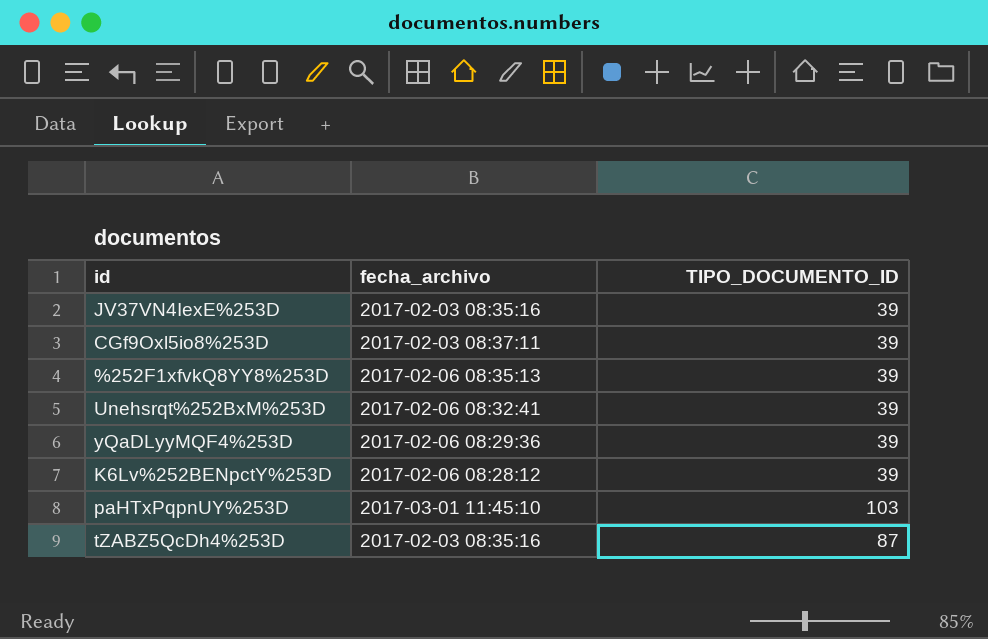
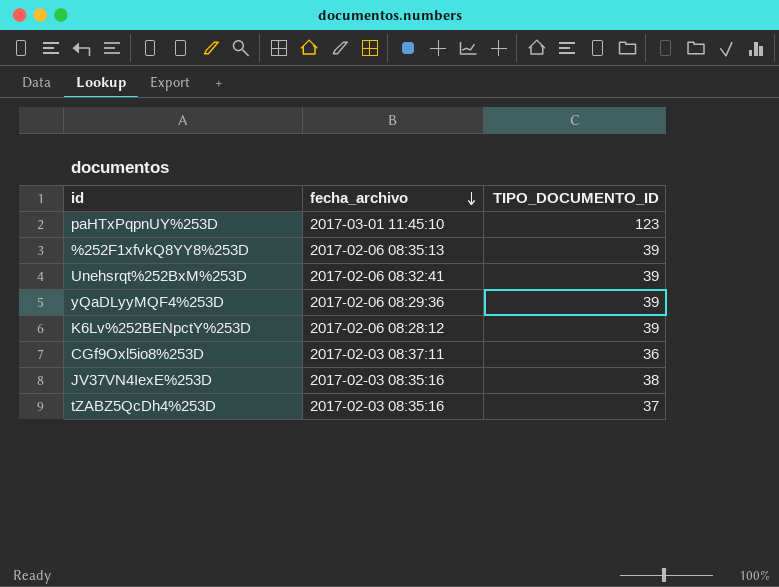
row order: none -> fecha_archivo descending
paHTxPqpnUY%253D | TIPO_DOCUMENTO_ID: 103 -> 123
CGf9Oxl5io8%253D | TIPO_DOCUMENTO_ID: 39 -> 36
JV37VN4IexE%253D | TIPO_DOCUMENTO_ID: 39 -> 38
tZABZ5QcDh4%253D | TIPO_DOCUMENTO_ID: 87 -> 37

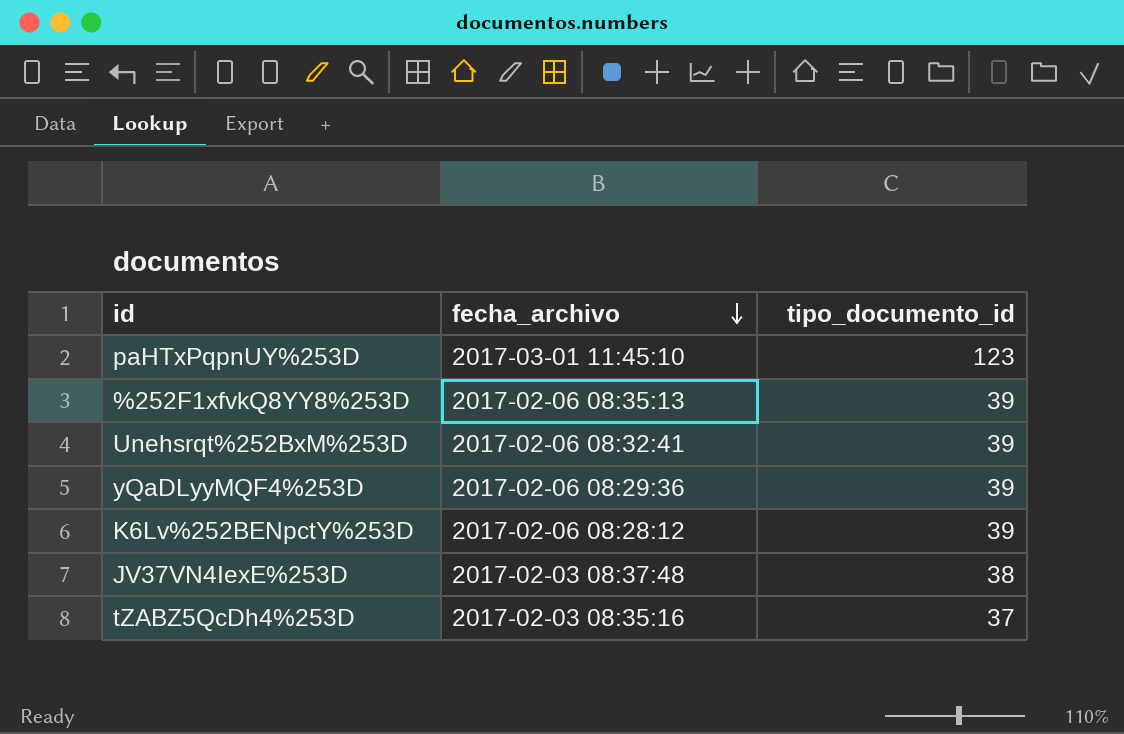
column name: TIPO_DOCUMENTO_ID -> tipo_documento_id
row CGf9Oxl5io8%253D: 2017-02-03 08:37:11 | 36 -> none
JV37VN4IexE%253D | fecha_archivo: 2017-02-03 08:35:16 -> 2017-02-03 08:37:48

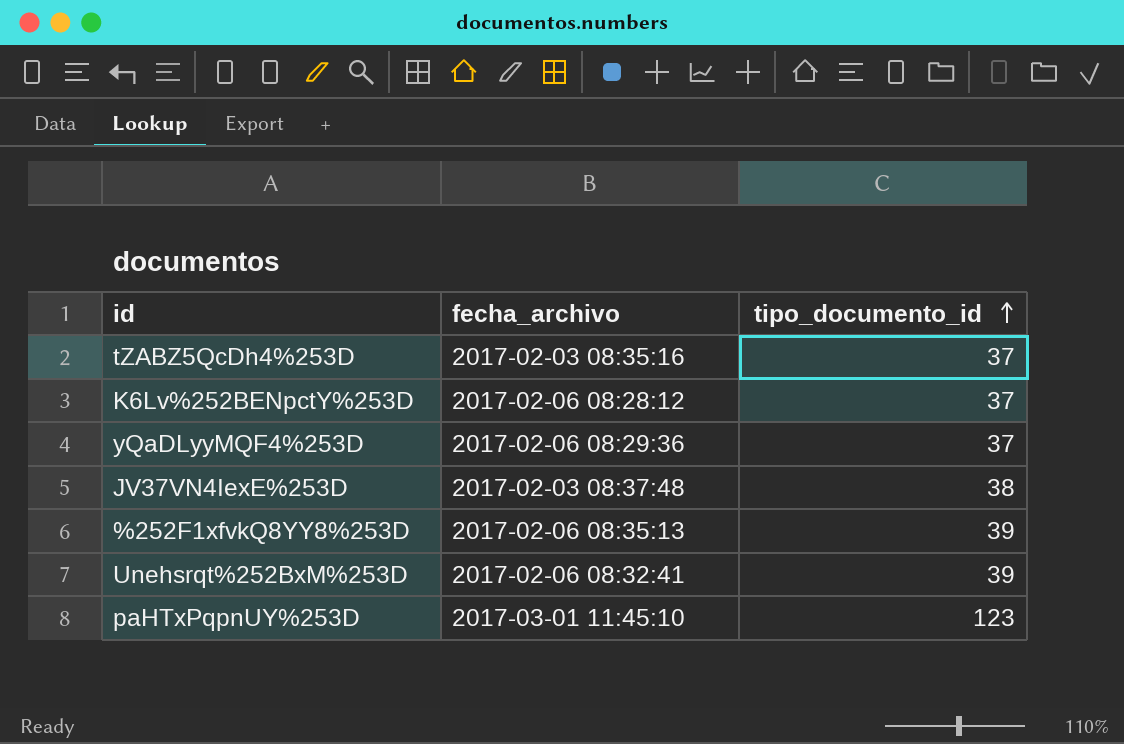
row order: fecha_archivo descending -> tipo_documento_id ascending
K6Lv%252BENpctY%253D | tipo_documento_id: 39 -> 37
yQaDLyyMQF4%253D | tipo_documento_id: 39 -> 37

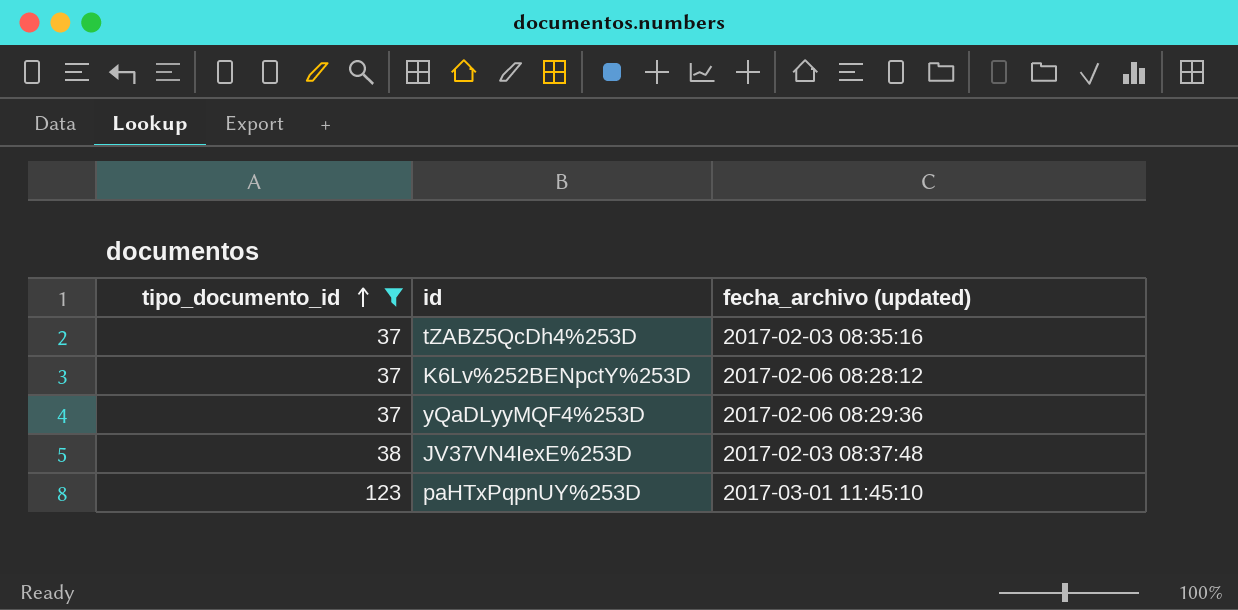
filter: none -> tipo_documento_id != 39
column tipo_documento_id | position: 3 -> 1
column name: fecha_archivo -> fecha_archivo (updated)

